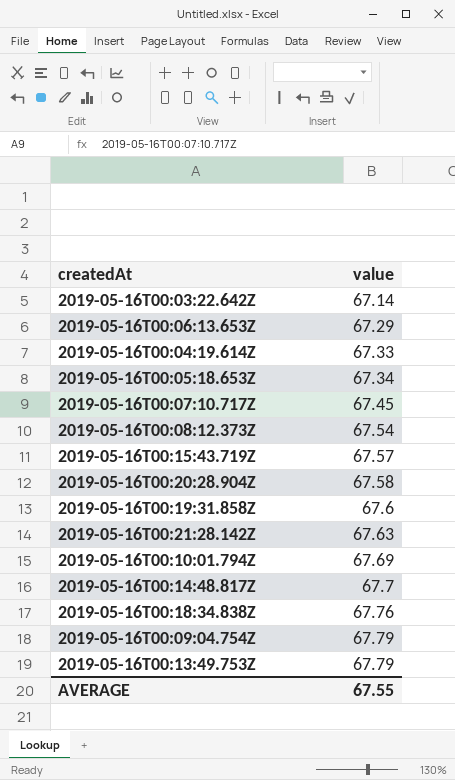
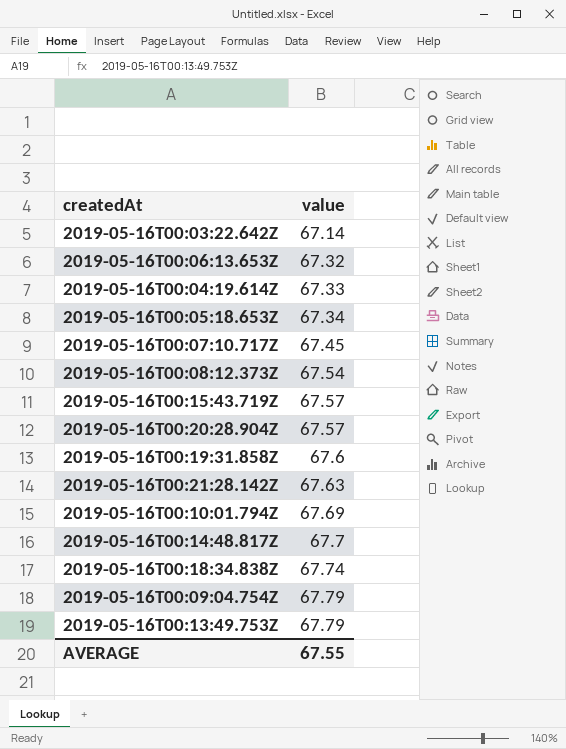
2019-05-16T00:06:13.653Z | value: 67.29 -> 67.32
2019-05-16T00:20:28.904Z | value: 67.58 -> 67.57
2019-05-16T00:18:34.838Z | value: 67.76 -> 67.74

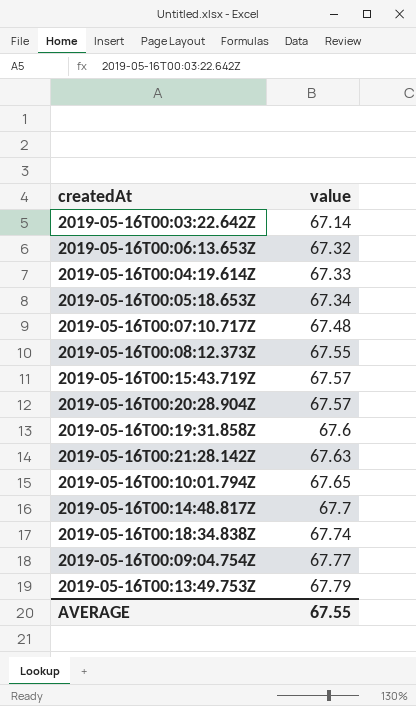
2019-05-16T00:07:10.717Z | value: 67.45 -> 67.48
2019-05-16T00:08:12.373Z | value: 67.54 -> 67.55
2019-05-16T00:10:01.794Z | value: 67.69 -> 67.65
2019-05-16T00:09:04.754Z | value: 67.79 -> 67.77

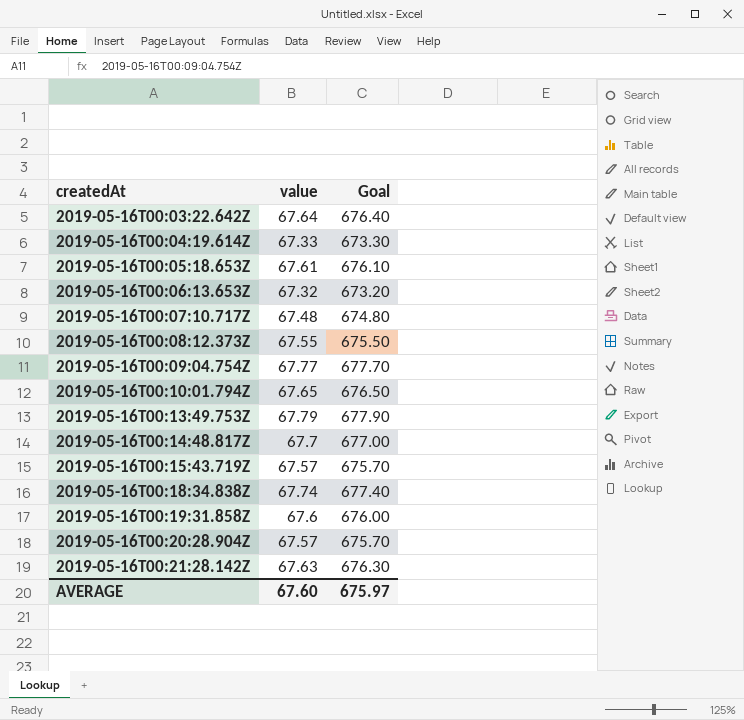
row order: value ascending -> createdAt ascending
column Goal | formula: none -> [value] * 10
2019-05-16T00:03:22.642Z | value: 67.14 -> 67.64
2019-05-16T00:05:18.653Z | value: 67.34 -> 67.61
AVERAGE | value: 67.55 -> 67.60

